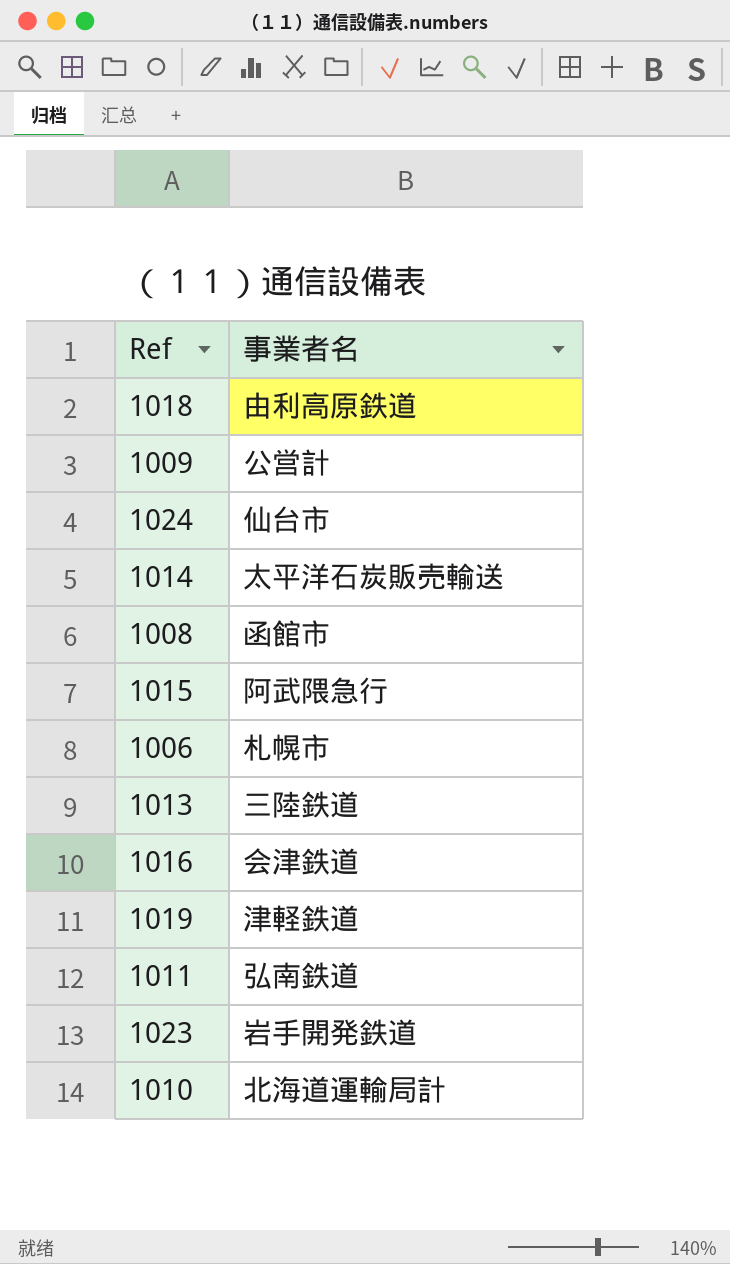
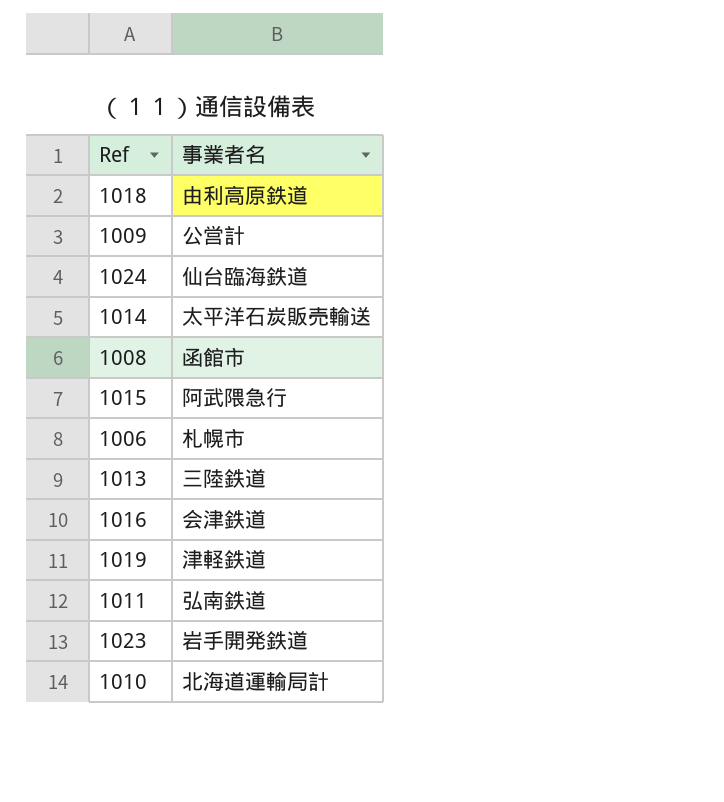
1024 | 事業者名: 仙台市 -> 仙台臨海鉄道

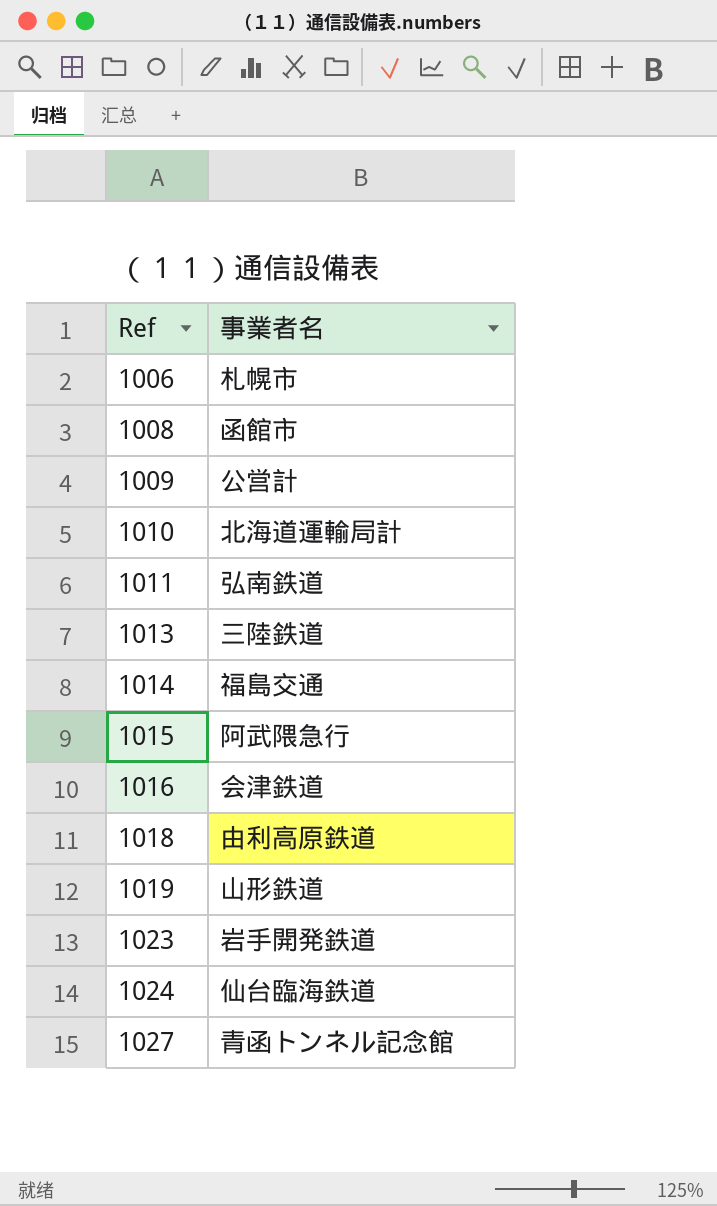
row order: none -> Ref ascending
1014 | 事業者名: 太平洋石炭販売輸送 -> 福島交通
1019 | 事業者名: 津軽鉄道 -> 山形鉄道
row 1027: none -> 青函トンネル記念館

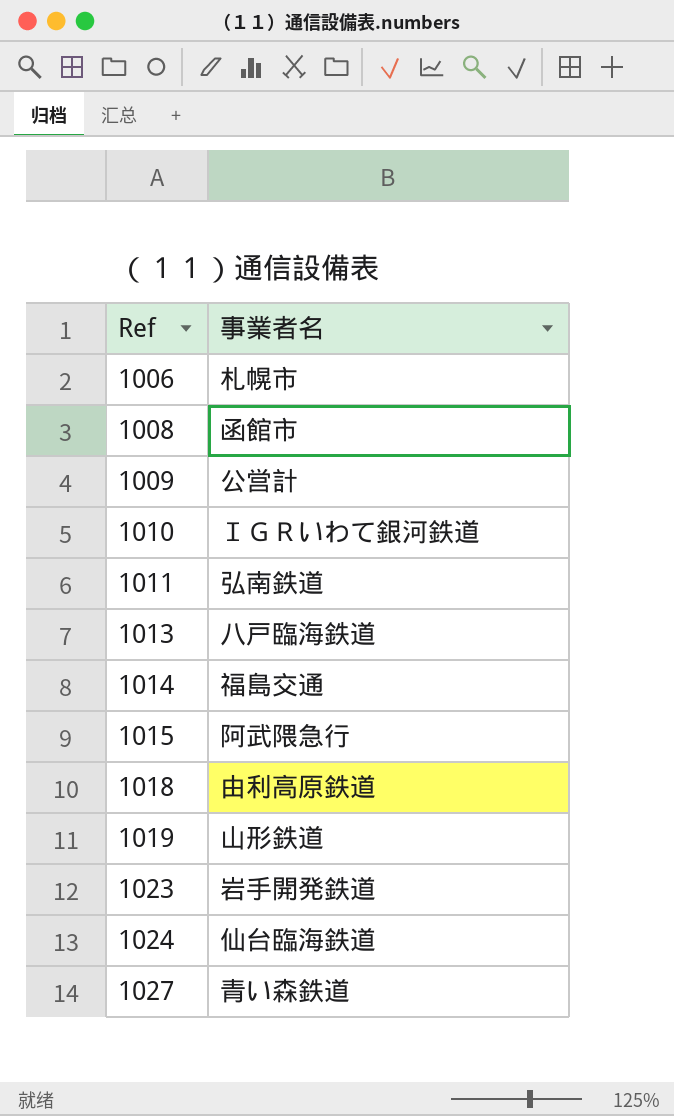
row 1016: 会津鉄道 -> none
1010 | 事業者名: 北海道運輸局計 -> ＩＧＲいわて銀河鉄道
1013 | 事業者名: 三陸鉄道 -> 八戸臨海鉄道
1027 | 事業者名: 青函トンネル記念館 -> 青い森鉄道

